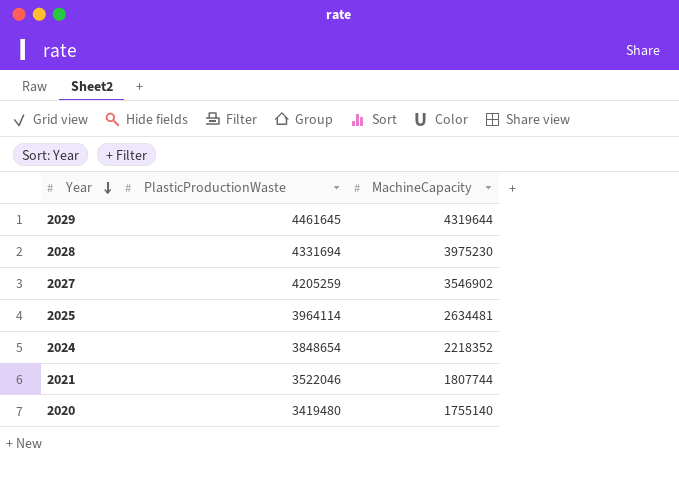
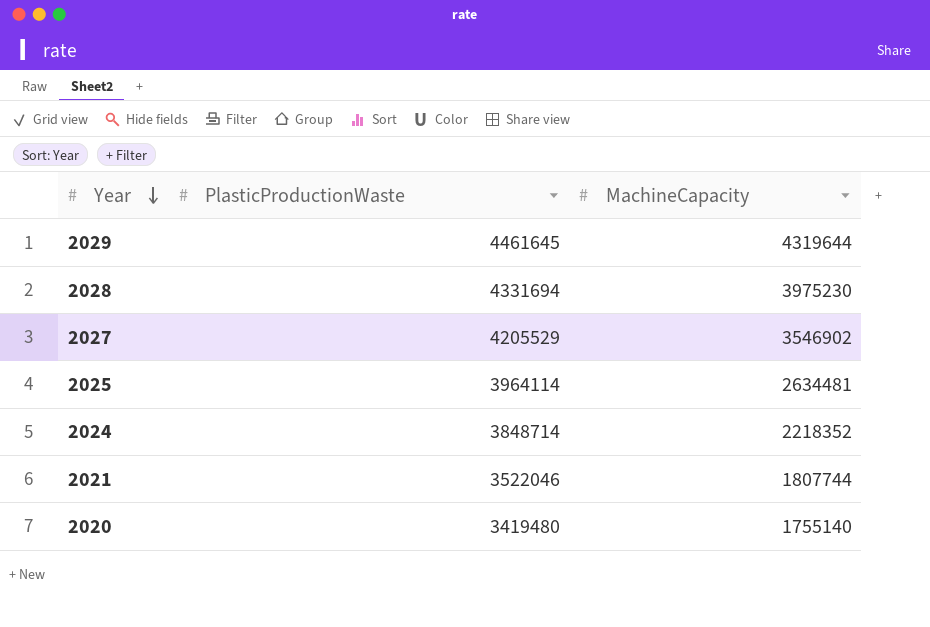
2027 | PlasticProductionWaste: 4205259 -> 4205529
2024 | PlasticProductionWaste: 3848654 -> 3848714

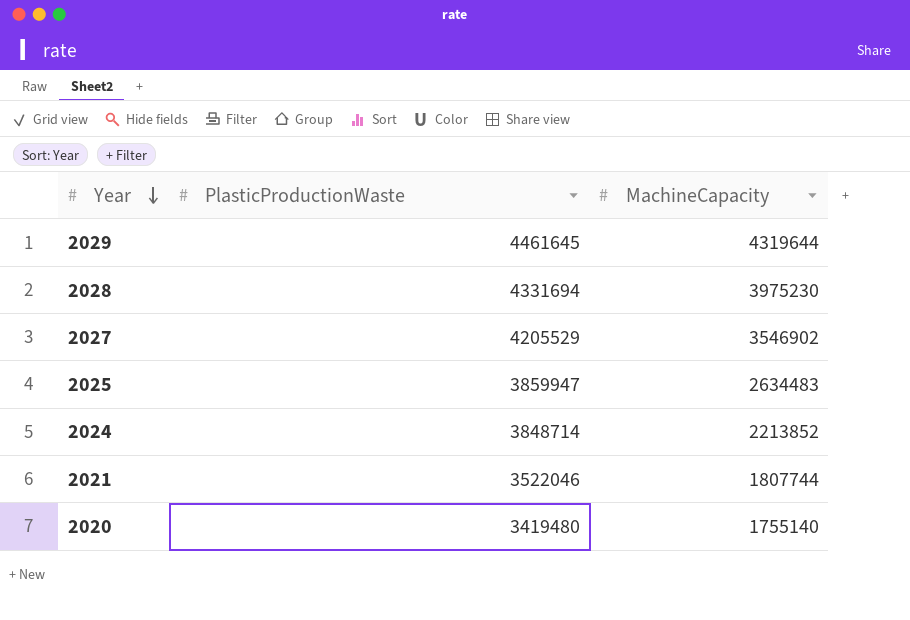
2025 | PlasticProductionWaste: 3964114 -> 3859947
2025 | MachineCapacity: 2634481 -> 2634483
2024 | MachineCapacity: 2218352 -> 2213852

